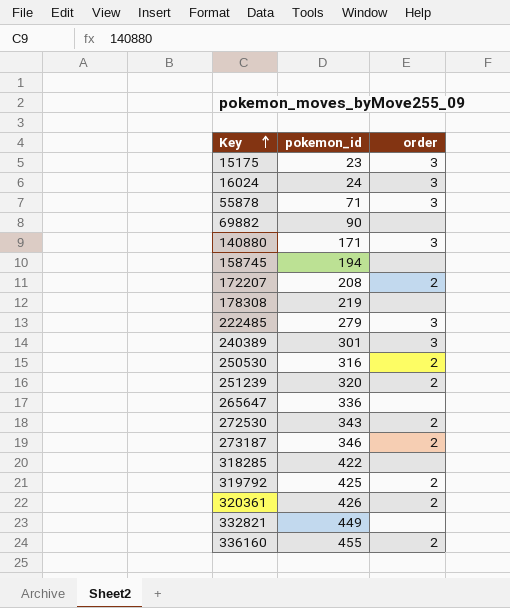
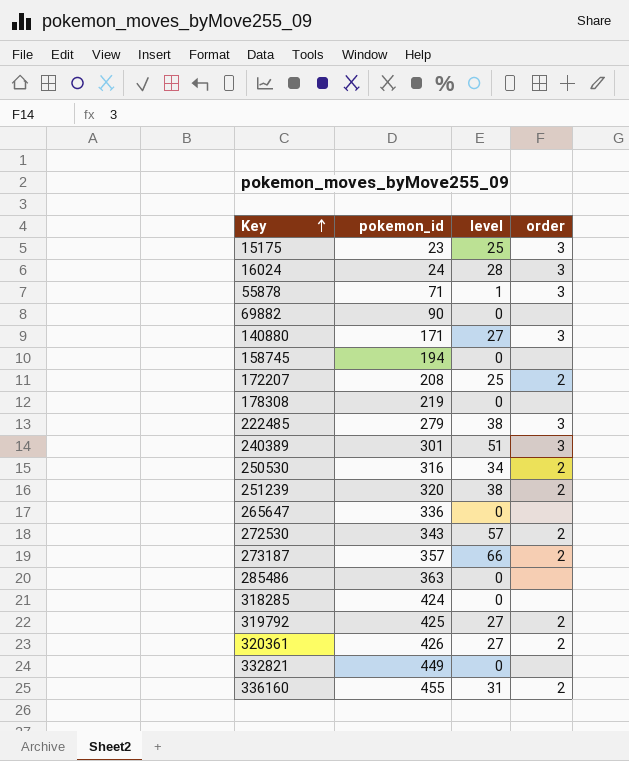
column level | position: none -> 3
273187 | pokemon_id: 346 -> 357
row 285486: none -> 363 | 0 | none
318285 | pokemon_id: 422 -> 424

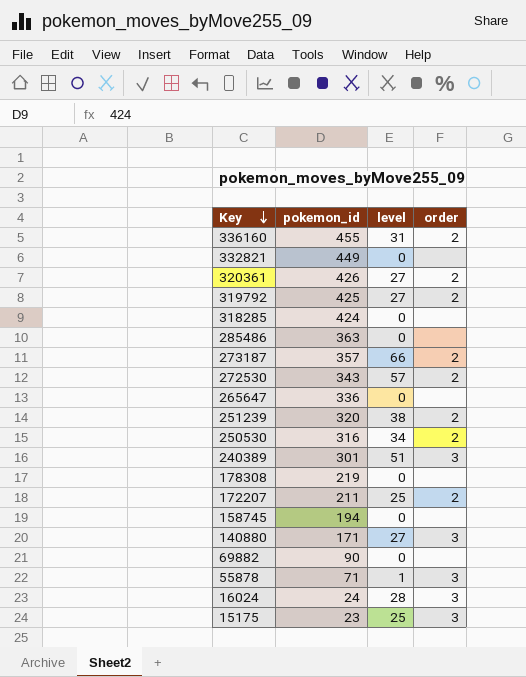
row order: Key ascending -> Key descending
row 222485: 279 | 38 | 3 -> none
172207 | pokemon_id: 208 -> 211

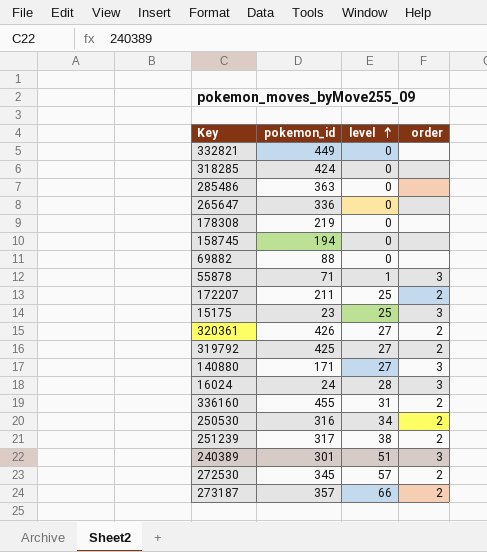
row order: Key descending -> level ascending
69882 | pokemon_id: 90 -> 88
251239 | pokemon_id: 320 -> 317
272530 | pokemon_id: 343 -> 345

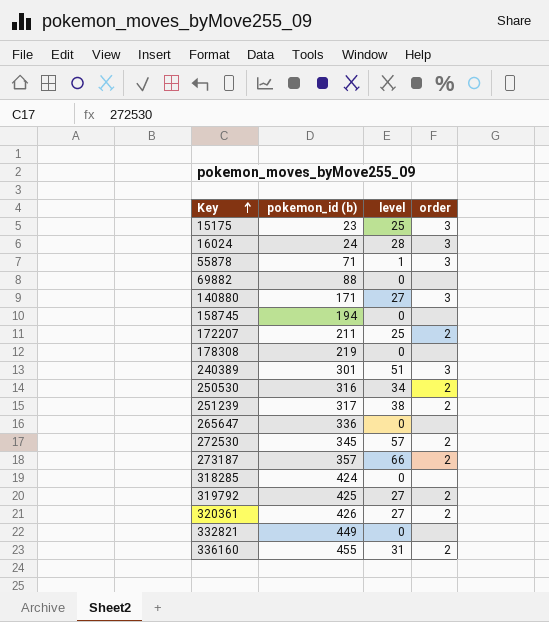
row order: level ascending -> Key ascending
column name: pokemon_id -> pokemon_id (b)
row 285486: 363 | 0 | none -> none

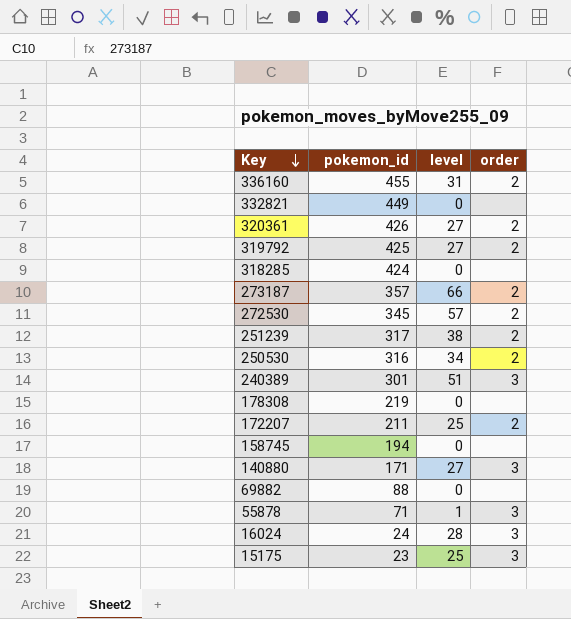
row order: Key ascending -> Key descending
column name: pokemon_id (b) -> pokemon_id
row 265647: 336 | 0 | none -> none

